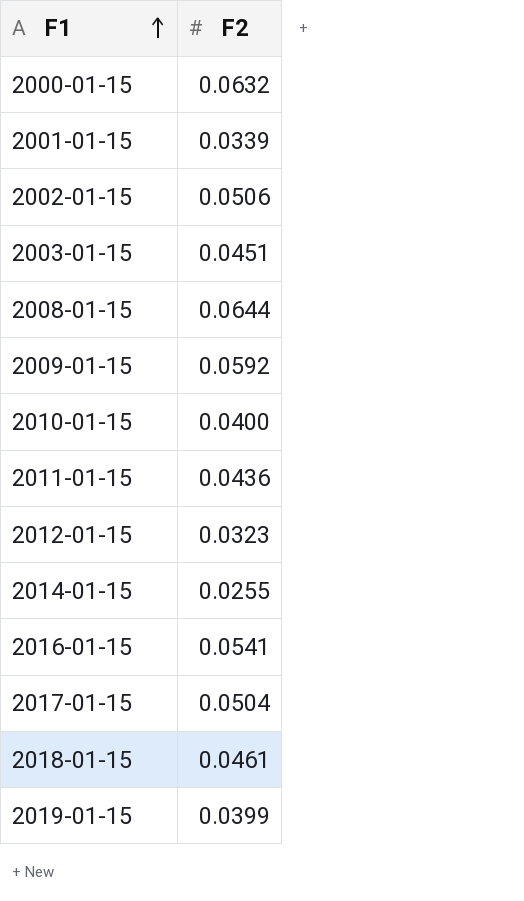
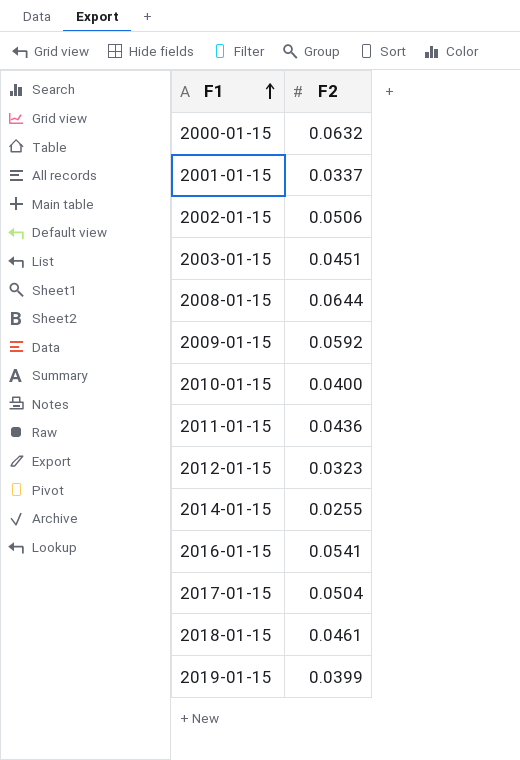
2001-01-15 | F2: 0.0339 -> 0.0337

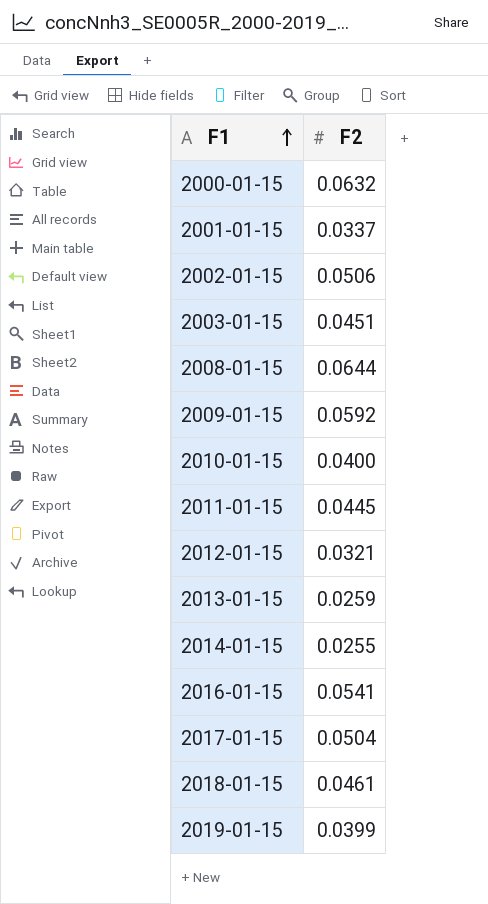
2011-01-15 | F2: 0.0436 -> 0.0445
2012-01-15 | F2: 0.0323 -> 0.0321
row 2013-01-15: none -> 0.0259

